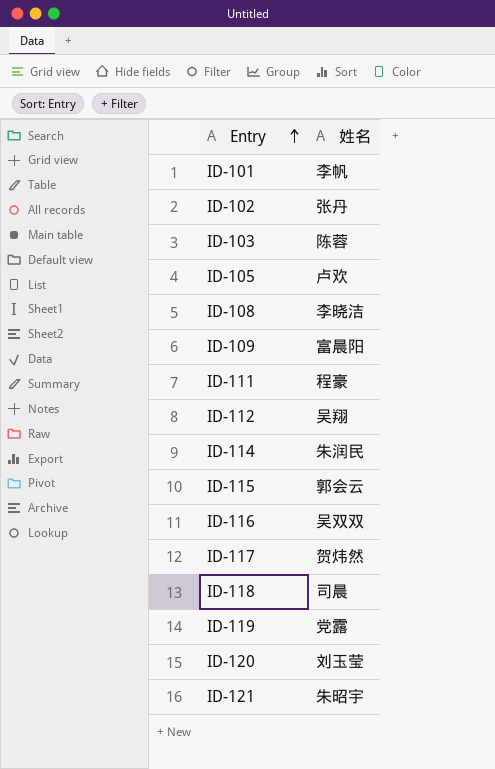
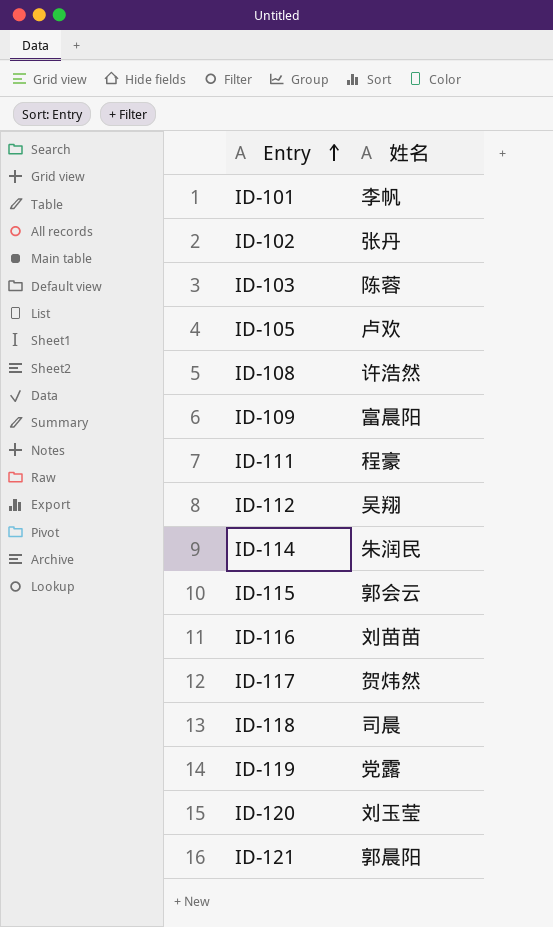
ID-108 | 姓名: 李晓洁 -> 许浩然
ID-116 | 姓名: 吴双双 -> 刘苗苗
ID-121 | 姓名: 朱昭宇 -> 郭晨阳

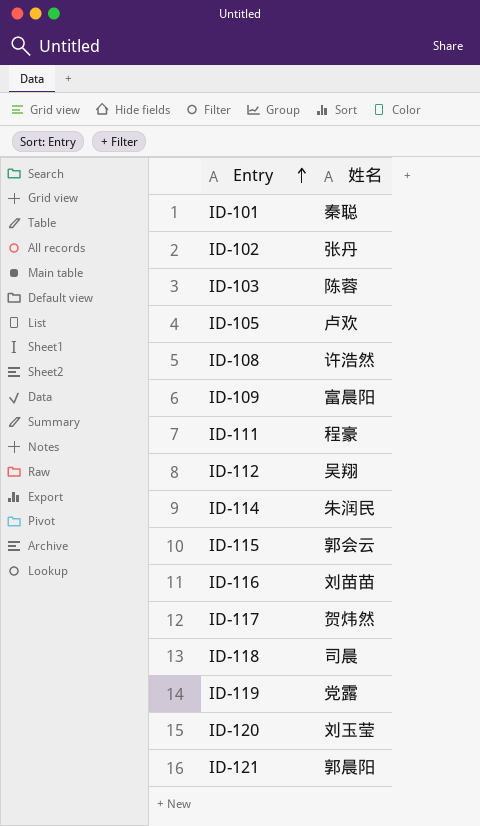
ID-101 | 姓名: 李帆 -> 秦聪

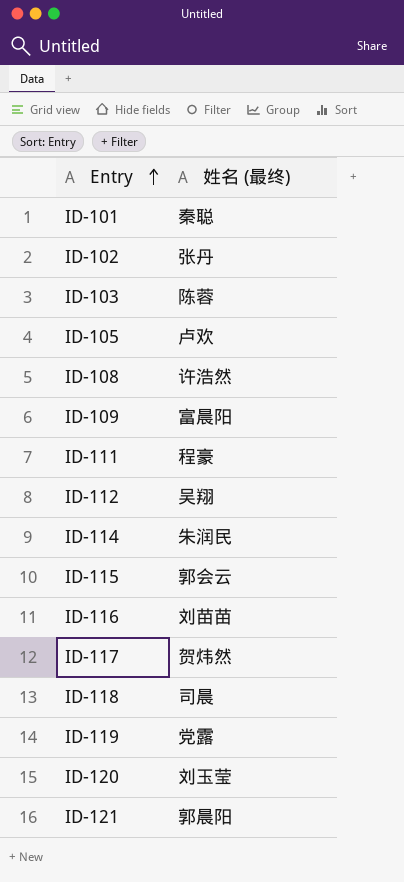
column name: 姓名 -> 姓名 (最终)

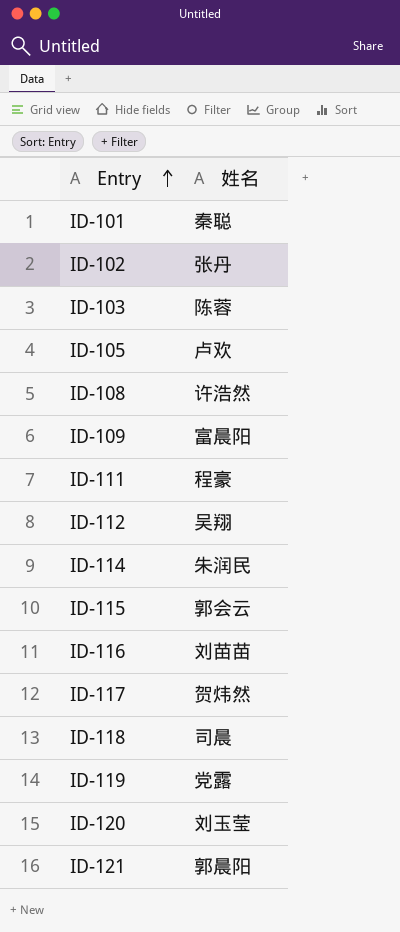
column name: 姓名 (最终) -> 姓名

